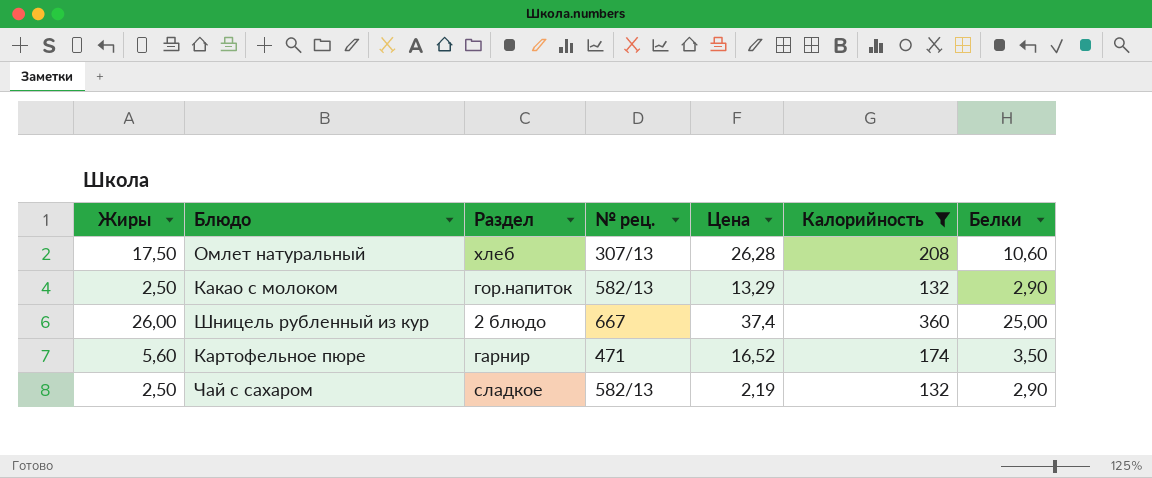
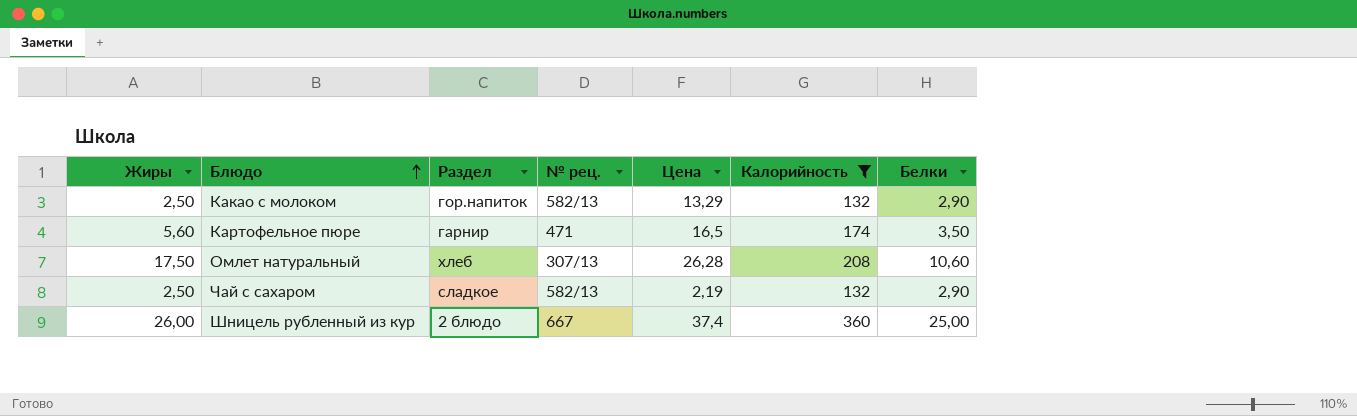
row order: none -> Блюдо ascending
Картофельное пюре | Цена: 16,52 -> 16,5

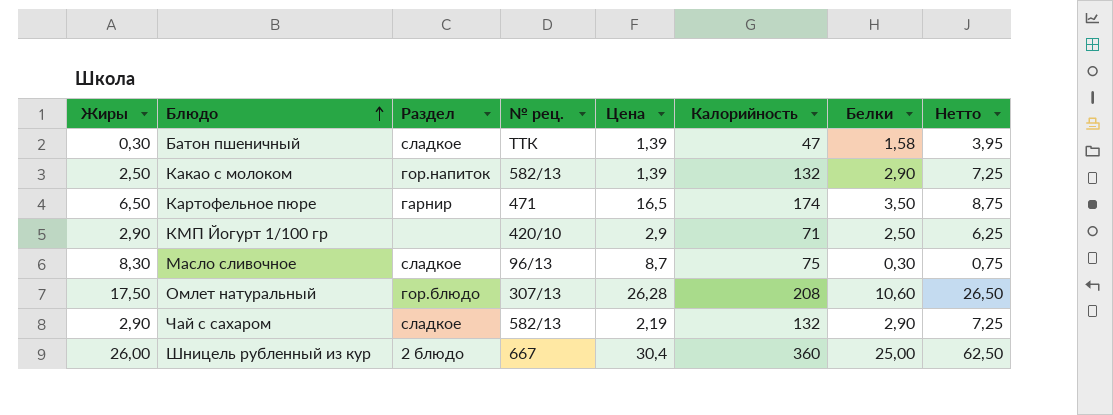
filter: Калорийность >= 132 -> none
column Нетто | formula: none -> [Белки] * 2,5
Какао с молоком | Цена: 13,29 -> 1,39
Картофельное пюре | Жиры: 5,60 -> 6,50
Омлет натуральный | Раздел: хлеб -> гор.блюдо
Чай с сахаром | Жиры: 2,50 -> 2,90
Шницель рубленный из кур | Цена: 37,4 -> 30,4

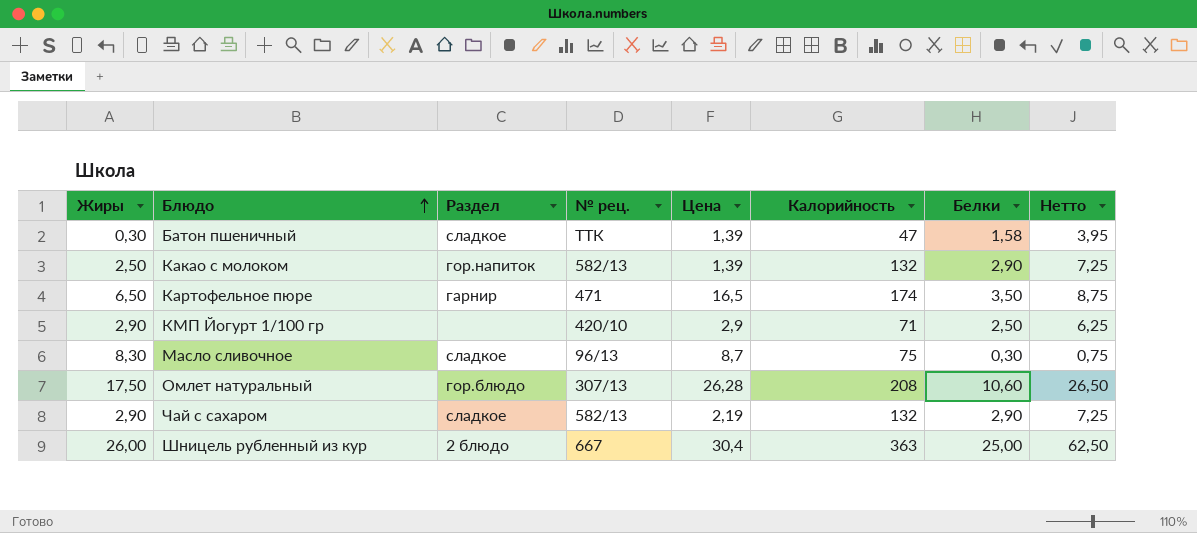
Шницель рубленный из кур | Калорийность: 360 -> 363

